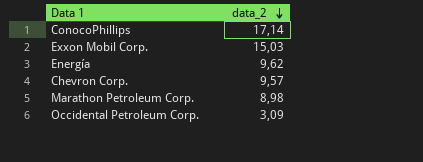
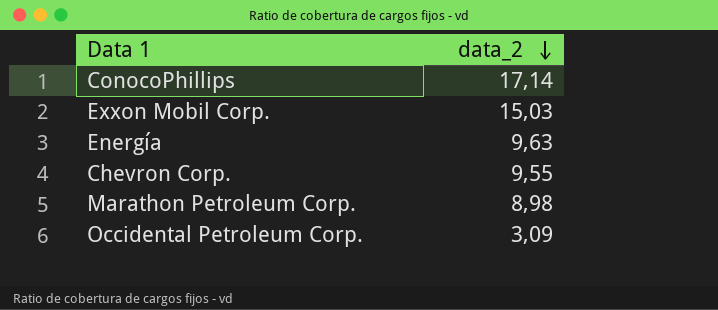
Energía | data_2: 9,62 -> 9,63
Chevron Corp. | data_2: 9,57 -> 9,55

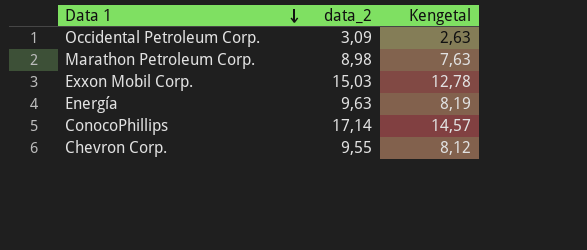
row order: data_2 descending -> Data 1 descending
column Kengetal | formula: none -> [data_2] * 0,85

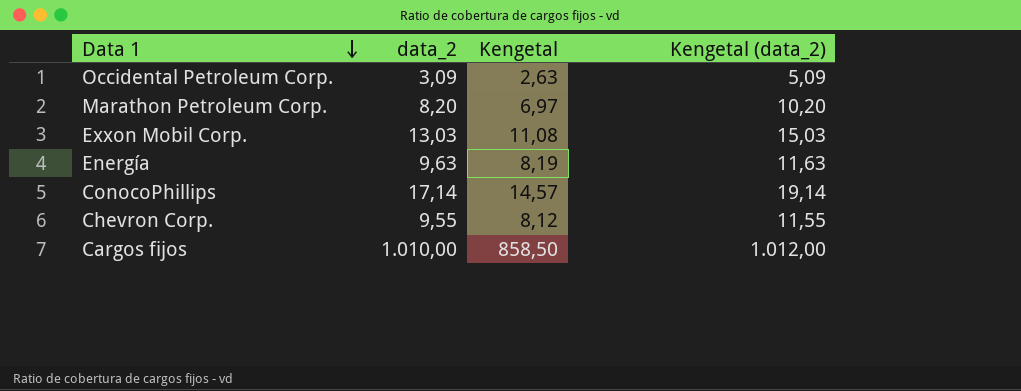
column Kengetal (data_2) | formula: none -> [data_2] + 2
Marathon Petroleum Corp. | data_2: 8,98 -> 8,20
Marathon Petroleum Corp. | Kengetal: 7,63 -> 6,97
Exxon Mobil Corp. | data_2: 15,03 -> 13,03
Exxon Mobil Corp. | Kengetal: 12,78 -> 11,08
row Cargos fijos: none -> 1.010,00 | 858,50 | 1.012,00

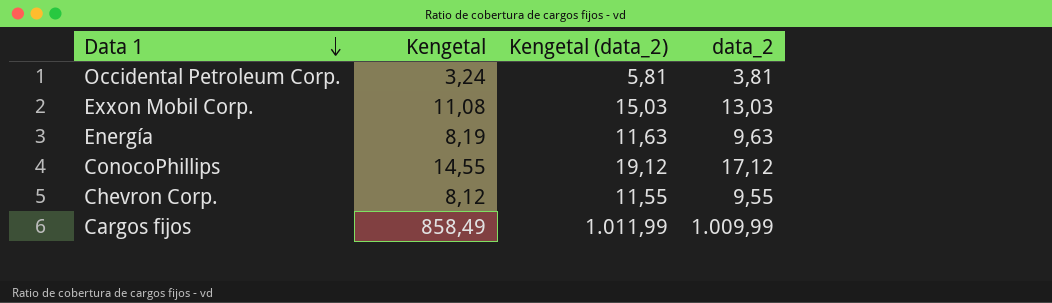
column data_2 | position: 2 -> 4
row Marathon Petroleum Corp.: 8,20 | 6,97 | 10,20 -> none
Occidental Petroleum Corp. | Kengetal: 2,63 -> 3,24
Occidental Petroleum Corp. | Kengetal (data_2): 5,09 -> 5,81
Occidental Petroleum Corp. | data_2: 3,09 -> 3,81
ConocoPhillips | Kengetal: 14,57 -> 14,55
ConocoPhillips | Kengetal (data_2): 19,14 -> 19,12
ConocoPhillips | data_2: 17,14 -> 17,12
Cargos fijos | Kengetal: 858,50 -> 858,49
Cargos fijos | Kengetal (data_2): 1.012,00 -> 1.011,99
Cargos fijos | data_2: 1.010,00 -> 1.009,99

